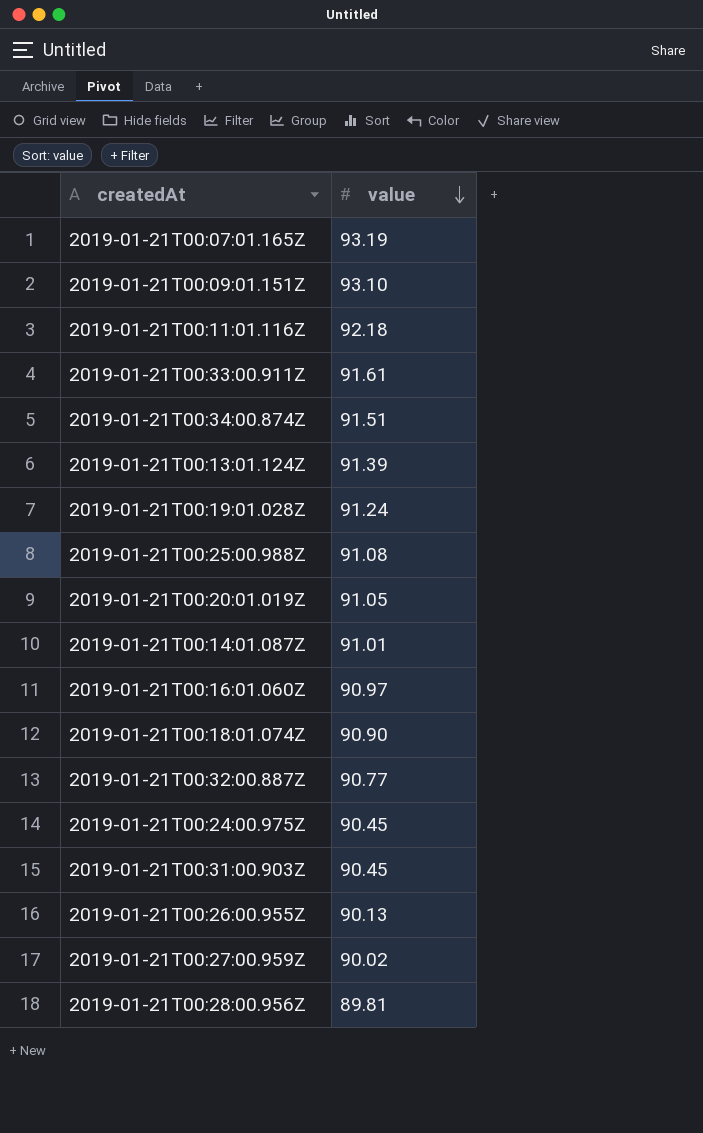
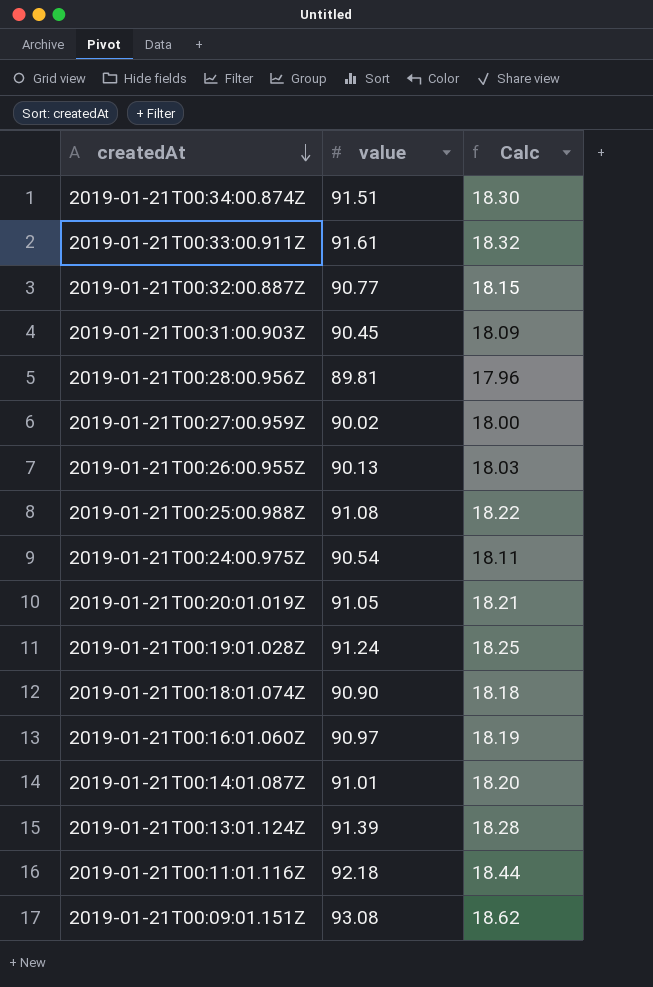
row order: value descending -> createdAt descending
column Calc | formula: none -> [value] * 0.2
row 2019-01-21T00:07:01.165Z: 93.19 -> none
2019-01-21T00:24:00.975Z | value: 90.45 -> 90.54
2019-01-21T00:09:01.151Z | value: 93.10 -> 93.08

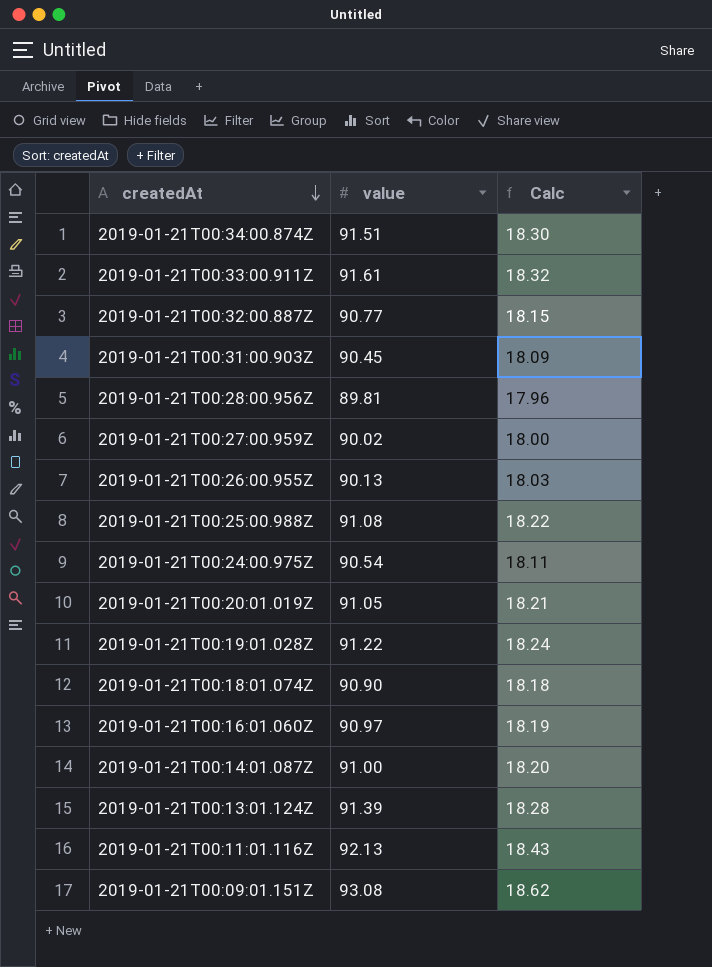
2019-01-21T00:19:01.028Z | value: 91.24 -> 91.22
2019-01-21T00:19:01.028Z | Calc: 18.25 -> 18.24
2019-01-21T00:14:01.087Z | value: 91.01 -> 91.00
2019-01-21T00:11:01.116Z | value: 92.18 -> 92.13
2019-01-21T00:11:01.116Z | Calc: 18.44 -> 18.43

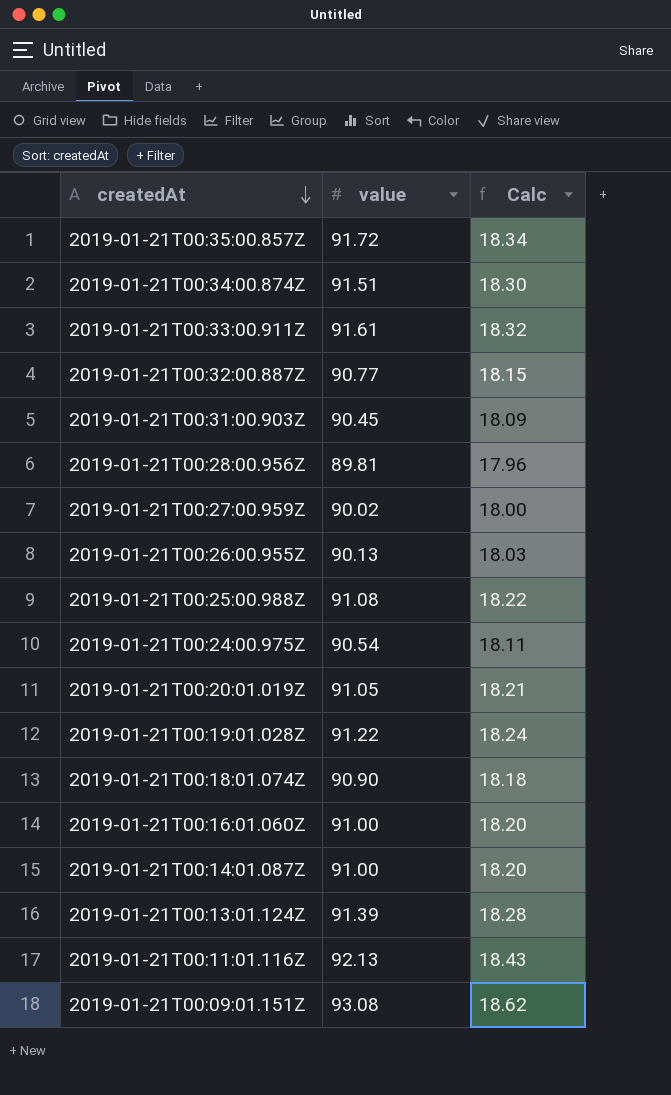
row 2019-01-21T00:35:00.857Z: none -> 91.72 | 18.34
2019-01-21T00:16:01.060Z | value: 90.97 -> 91.00
2019-01-21T00:16:01.060Z | Calc: 18.19 -> 18.20

